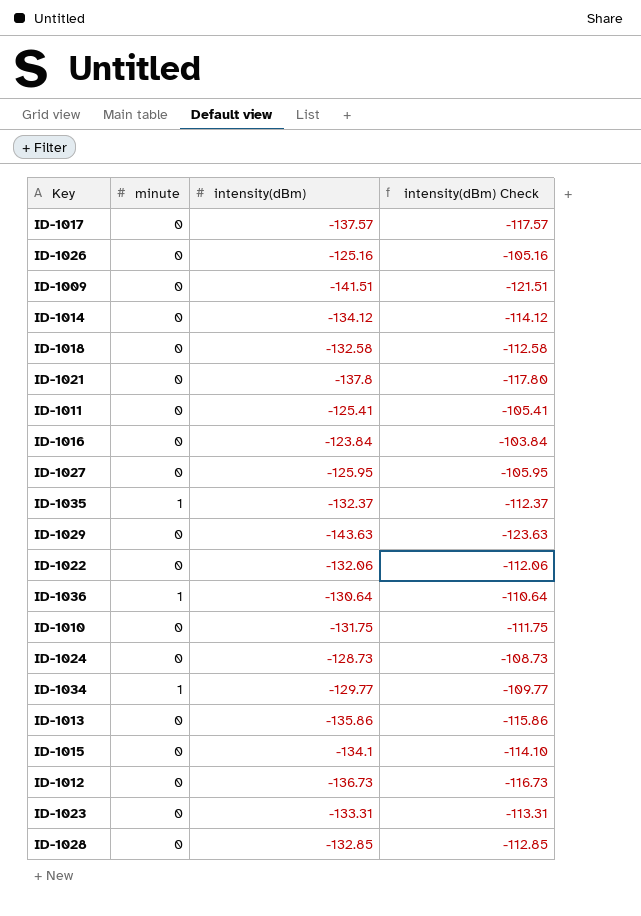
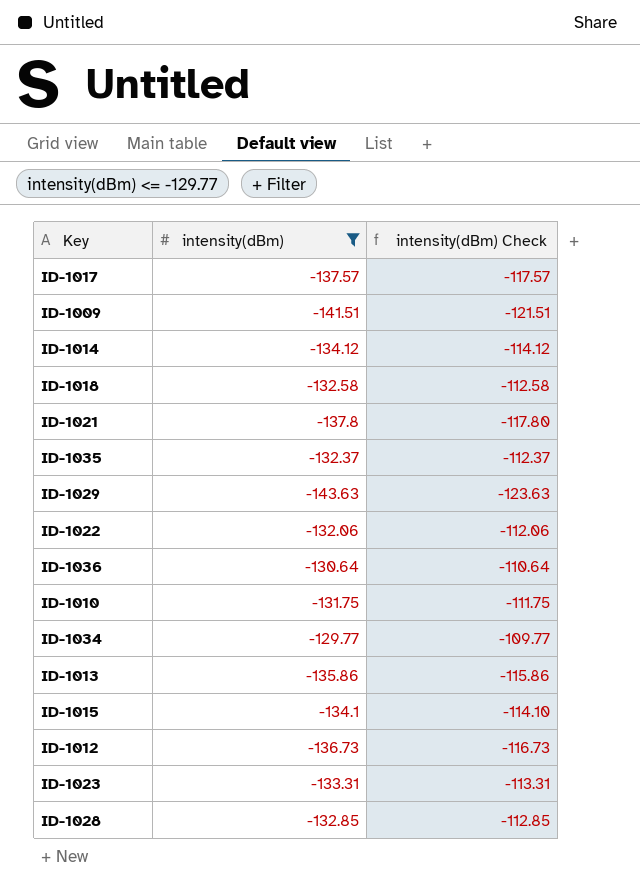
filter: none -> intensity(dBm) <= -129.77
column minute | position: 2 -> none

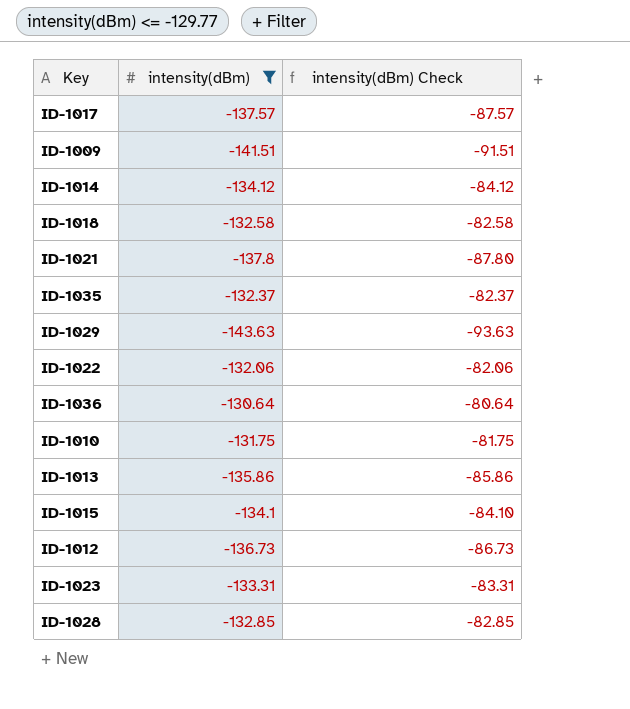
column intensity(dBm) Check | formula: [intensity(dBm)] + 20 -> [intensity(dBm)] + 50
row ID-1034: -129.77 | -109.77 -> none

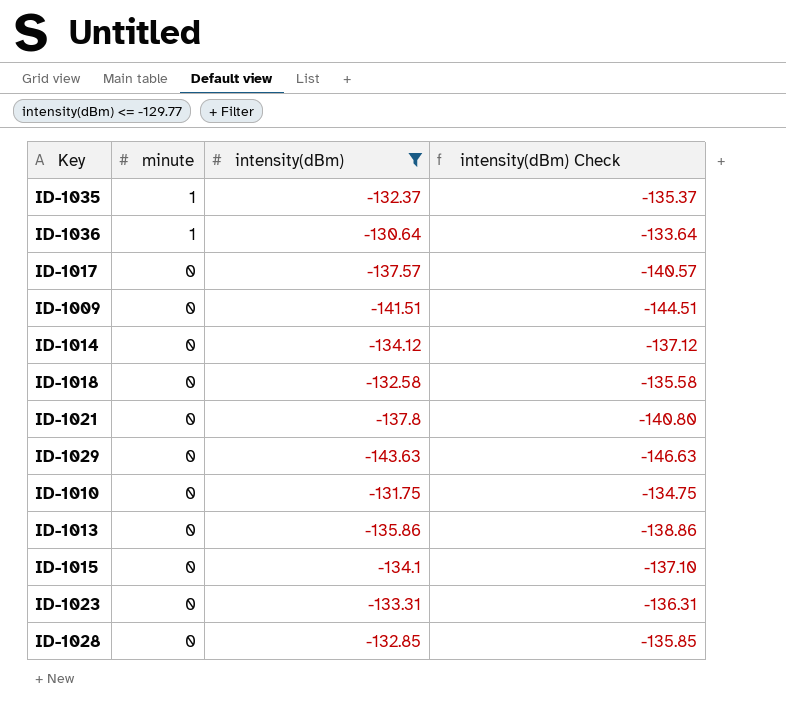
row order: none -> minute descending
column minute | position: none -> 2
column intensity(dBm) Check | formula: [intensity(dBm)] + 50 -> [intensity(dBm)] - 3
row ID-1022: -132.06 | -82.06 -> none
row ID-1012: -136.73 | -86.73 -> none

